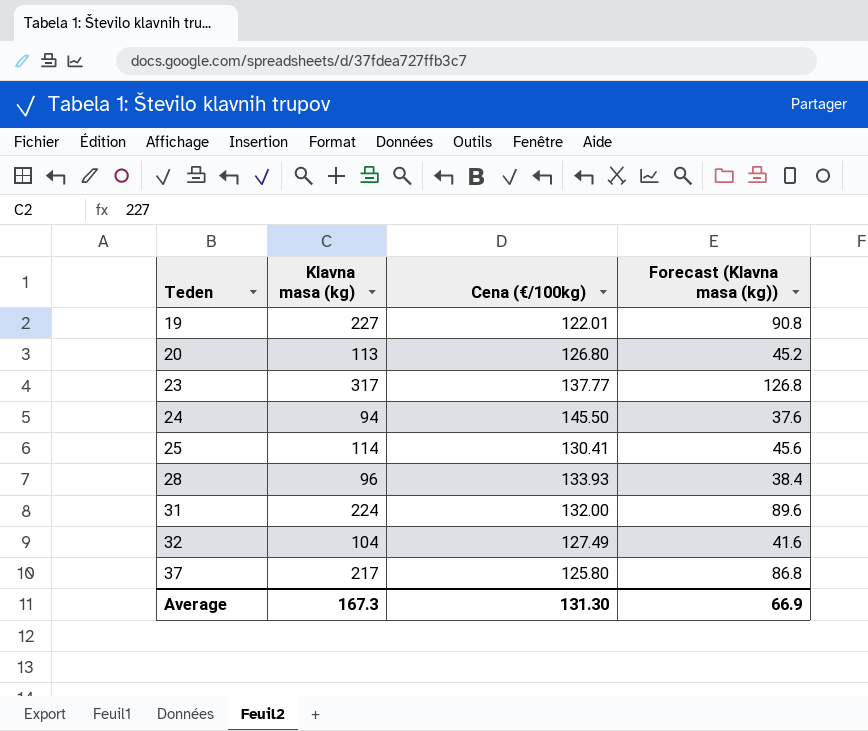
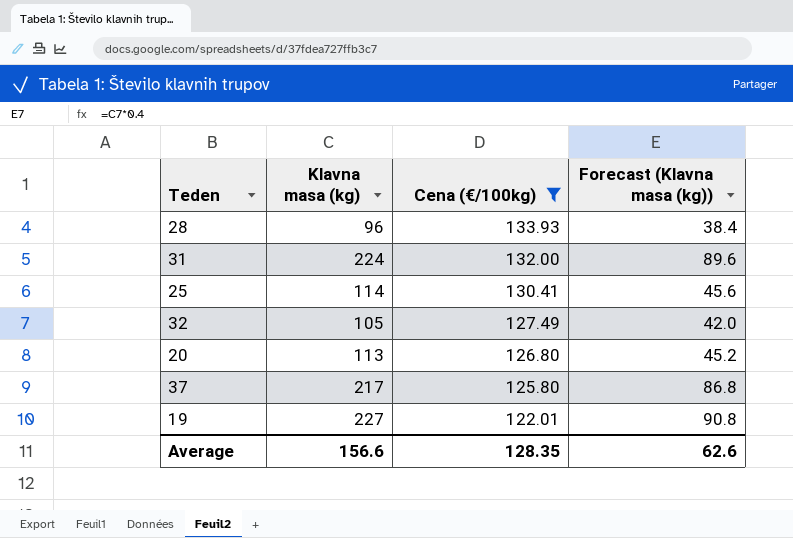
filter: none -> Cena (€/100kg) <= 133.93
row order: Teden ascending -> Cena (€/100kg) descending
32 | Klavna masa (kg): 104 -> 105
32 | Forecast (Klavna masa (kg)): 41.6 -> 42.0
Average | Klavna masa (kg): 167.3 -> 156.6
Average | Cena (€/100kg): 131.30 -> 128.35
Average | Forecast (Klavna masa (kg)): 66.9 -> 62.6

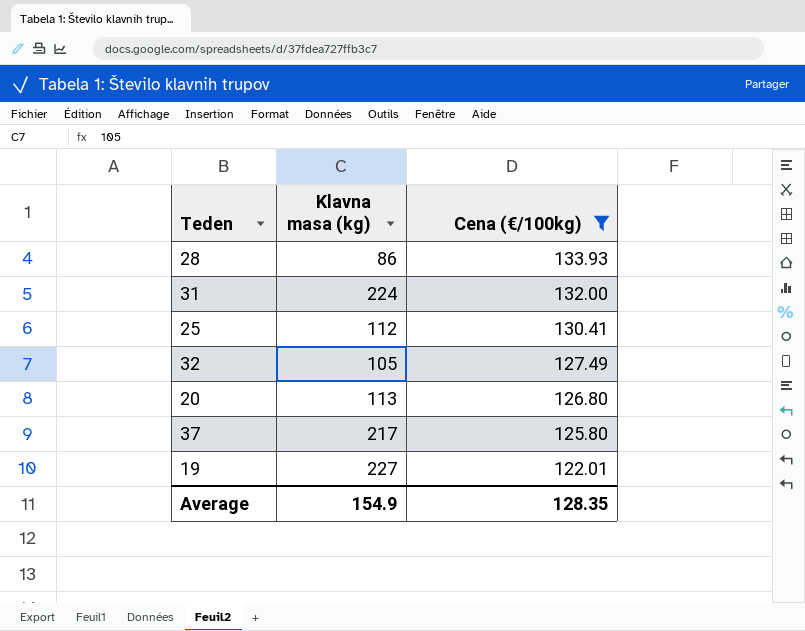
column Forecast (Klavna masa (kg)) | formula: [Klavna masa (kg)] * 0.4 -> none
28 | Klavna masa (kg): 96 -> 86
25 | Klavna masa (kg): 114 -> 112
Average | Klavna masa (kg): 156.6 -> 154.9

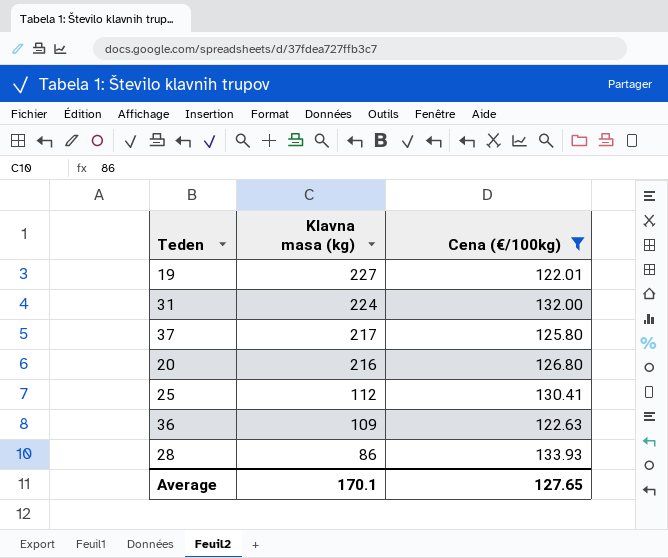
row order: Cena (€/100kg) descending -> Klavna masa (kg) descending
row 32: 105 | 127.49 -> none
20 | Klavna masa (kg): 113 -> 216
row 36: none -> 109 | 122.63
Average | Klavna masa (kg): 154.9 -> 170.1
Average | Cena (€/100kg): 128.35 -> 127.65

